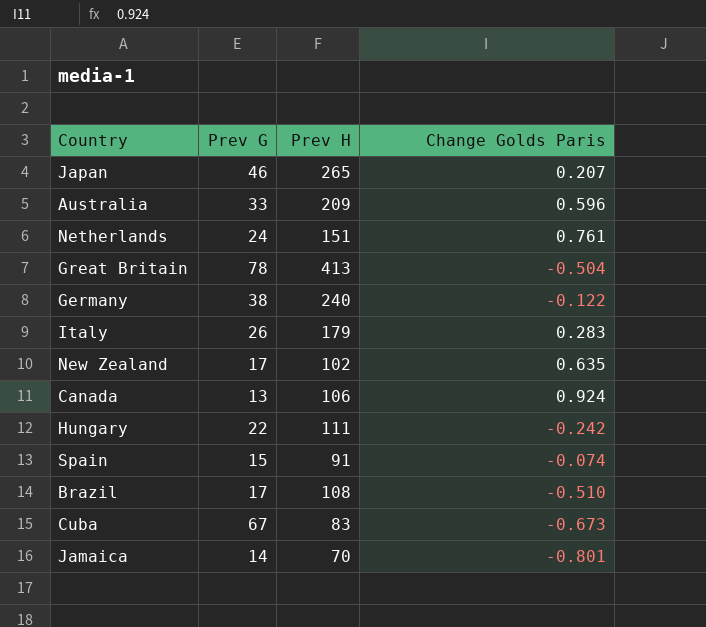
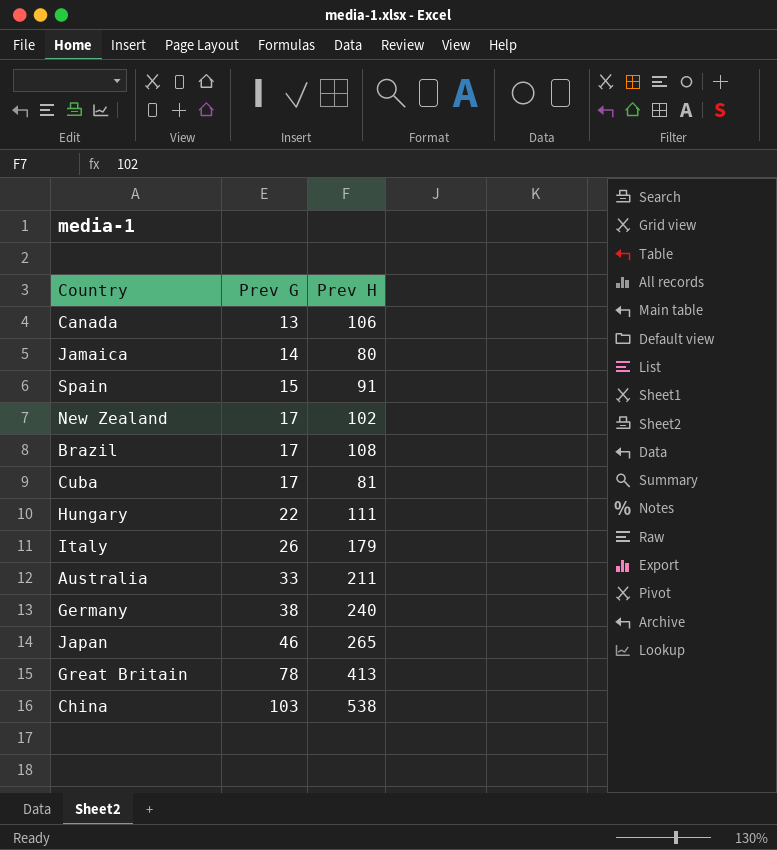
row order: none -> Prev G ascending
column Change Golds Paris | position: 4 -> none
row Netherlands: 24 | 151 | 0.761 -> none
Jamaica | Prev H: 70 -> 80
Cuba | Prev G: 67 -> 17
Cuba | Prev H: 83 -> 81
Australia | Prev H: 209 -> 211
row China: none -> 103 | 538

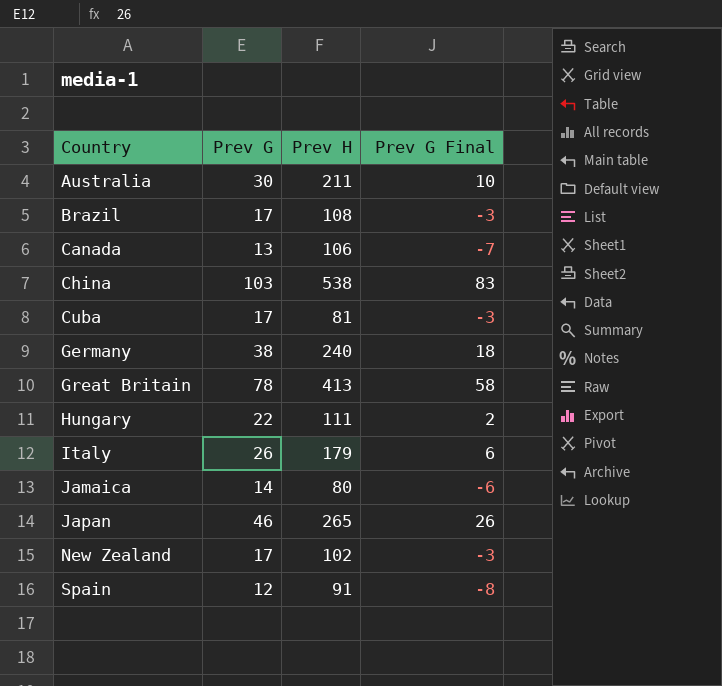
row order: Prev G ascending -> Country ascending
column Prev G Final | formula: none -> [Prev G] - 20
Australia | Prev G: 33 -> 30
Spain | Prev G: 15 -> 12

